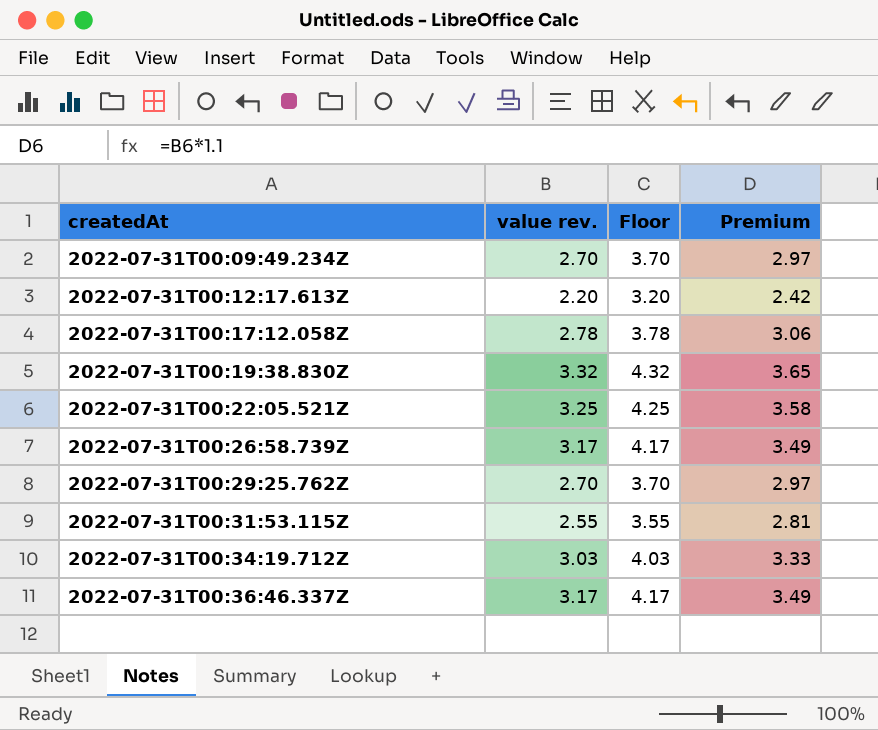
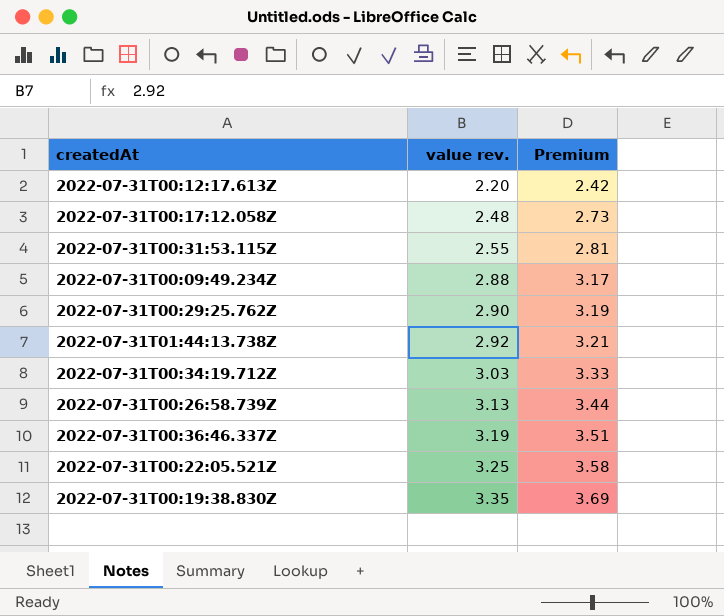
row order: createdAt ascending -> value rev. ascending
column Floor | formula: [value rev.] + 1 -> none
2022-07-31T00:17:12.058Z | value rev.: 2.78 -> 2.48
2022-07-31T00:17:12.058Z | Premium: 3.06 -> 2.73
2022-07-31T00:09:49.234Z | value rev.: 2.70 -> 2.88
2022-07-31T00:09:49.234Z | Premium: 2.97 -> 3.17
2022-07-31T00:29:25.762Z | value rev.: 2.70 -> 2.90
2022-07-31T00:29:25.762Z | Premium: 2.97 -> 3.19
row 2022-07-31T01:44:13.738Z: none -> 2.92 | 3.21
2022-07-31T00:26:58.739Z | value rev.: 3.17 -> 3.13
2022-07-31T00:26:58.739Z | Premium: 3.49 -> 3.44
2022-07-31T00:36:46.337Z | value rev.: 3.17 -> 3.19
2022-07-31T00:36:46.337Z | Premium: 3.49 -> 3.51
2022-07-31T00:19:38.830Z | value rev.: 3.32 -> 3.35
2022-07-31T00:19:38.830Z | Premium: 3.65 -> 3.69

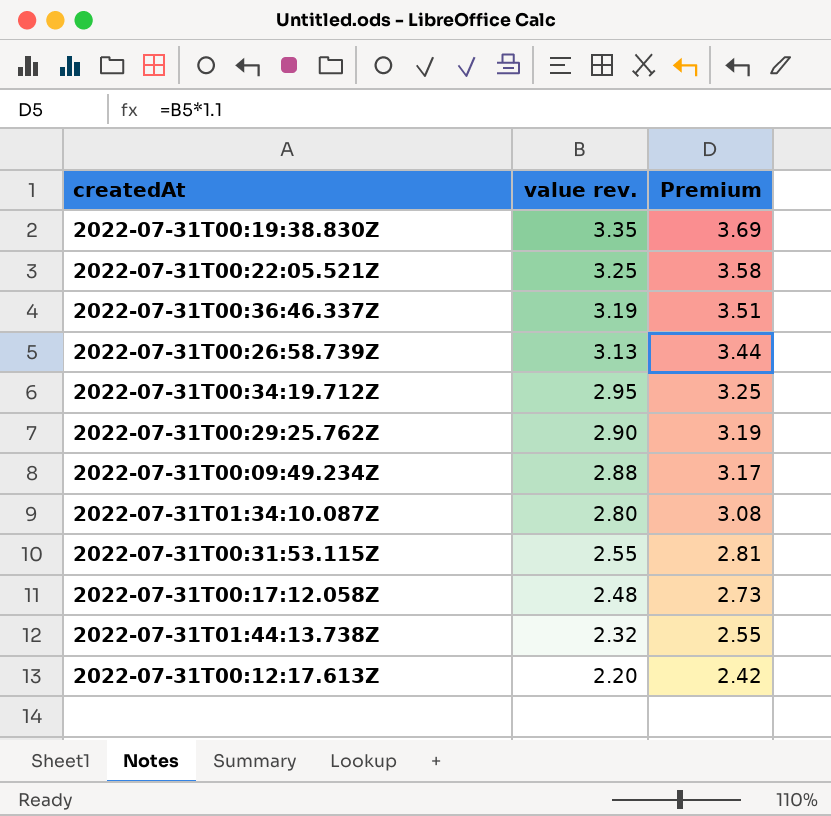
row order: value rev. ascending -> value rev. descending
2022-07-31T00:34:19.712Z | value rev.: 3.03 -> 2.95
2022-07-31T00:34:19.712Z | Premium: 3.33 -> 3.25
row 2022-07-31T01:34:10.087Z: none -> 2.80 | 3.08
2022-07-31T01:44:13.738Z | value rev.: 2.92 -> 2.32
2022-07-31T01:44:13.738Z | Premium: 3.21 -> 2.55

